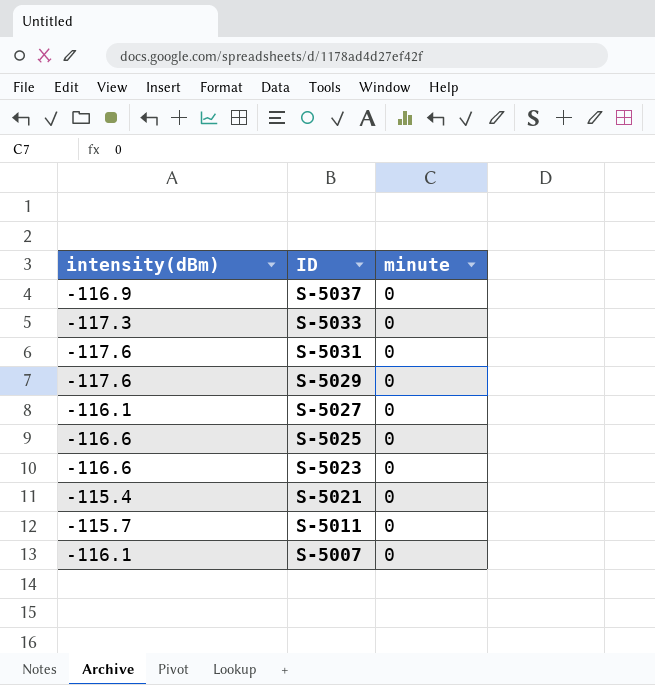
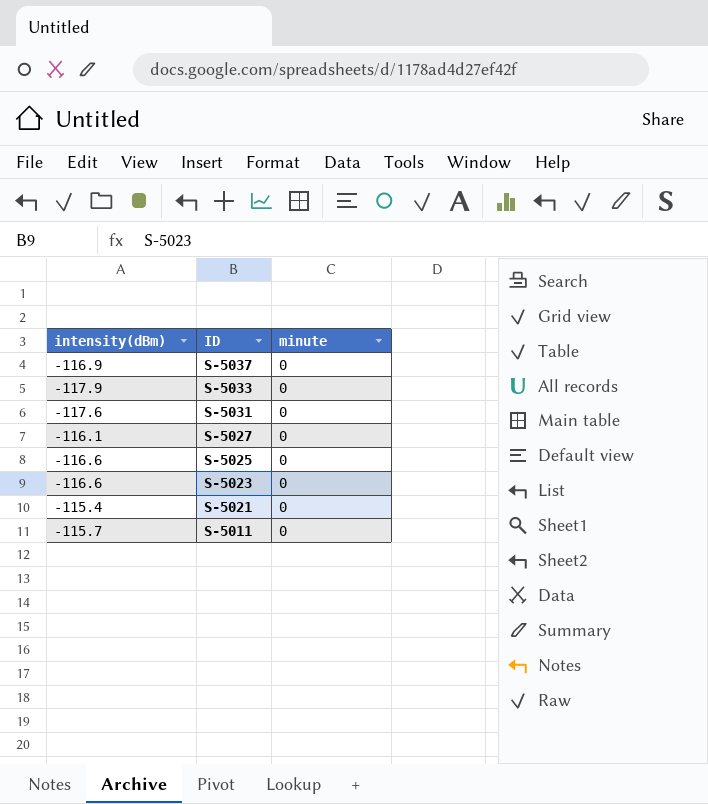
row S-5029: -117.6 | 0 -> none
row S-5007: -116.1 | 0 -> none
S-5033 | intensity(dBm): -117.3 -> -117.9

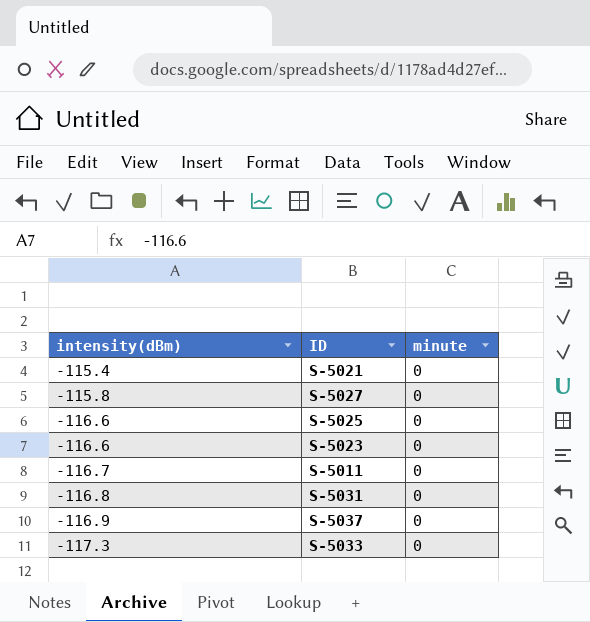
row order: ID descending -> intensity(dBm) descending
S-5027 | intensity(dBm): -116.1 -> -115.8
S-5011 | intensity(dBm): -115.7 -> -116.7
S-5031 | intensity(dBm): -117.6 -> -116.8
S-5033 | intensity(dBm): -117.9 -> -117.3

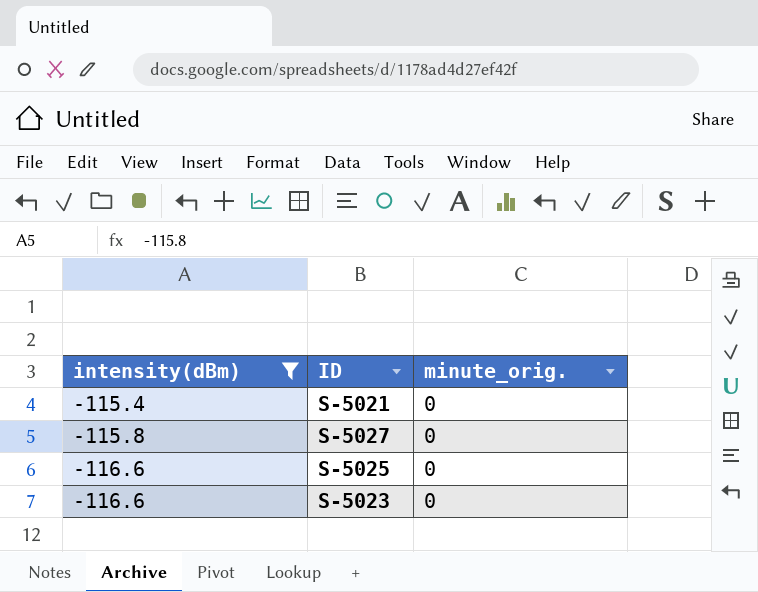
filter: none -> intensity(dBm) >= -116.6
column name: minute -> minute_orig.

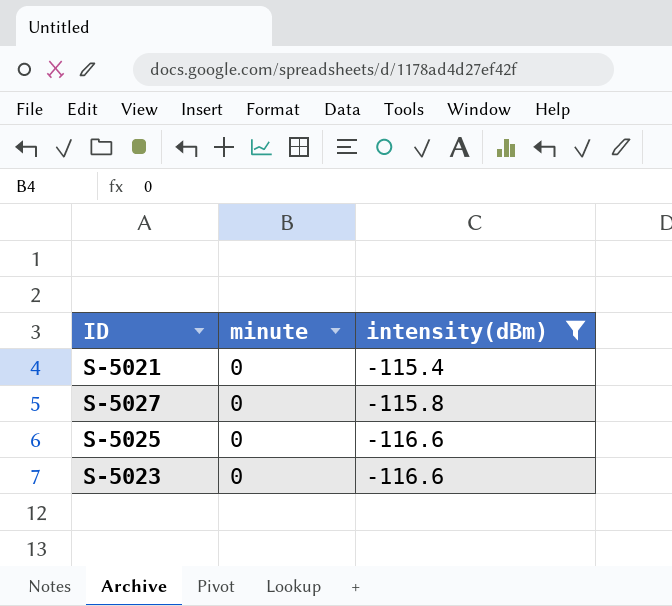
column name: minute_orig. -> minute
column intensity(dBm) | position: 1 -> 3

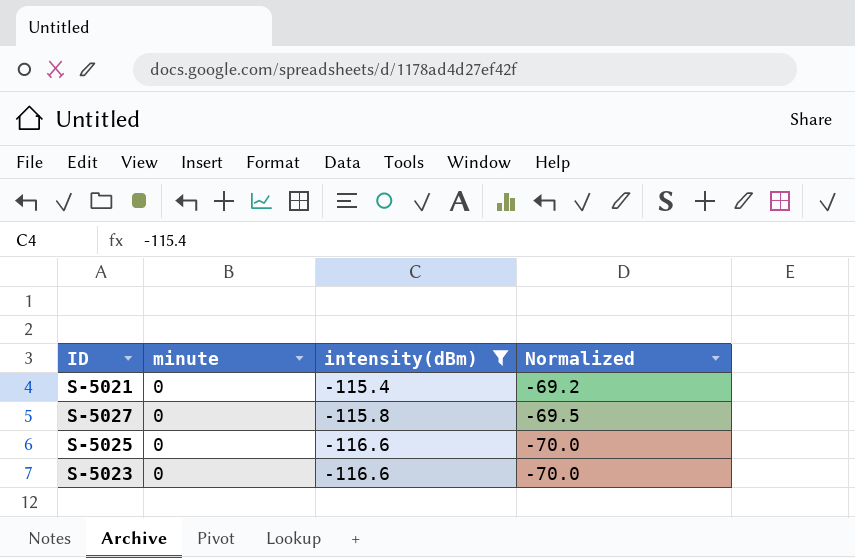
column Normalized | formula: none -> [intensity(dBm)] * 0.6

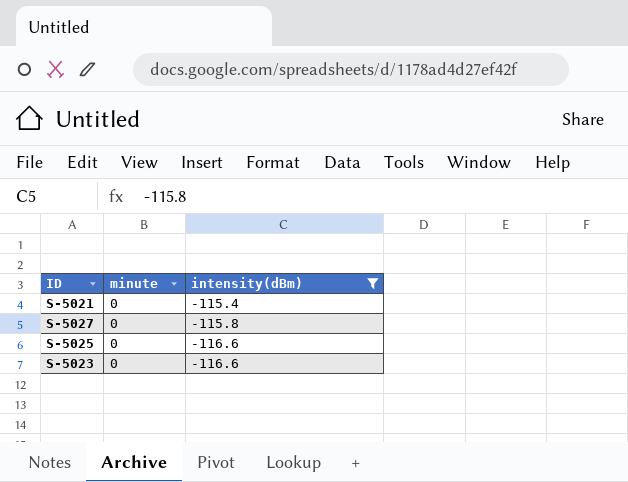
column Normalized | formula: [intensity(dBm)] * 0.6 -> none

